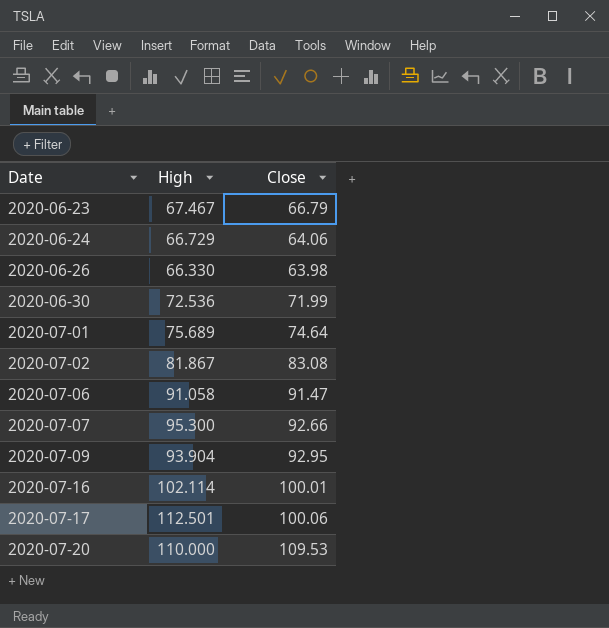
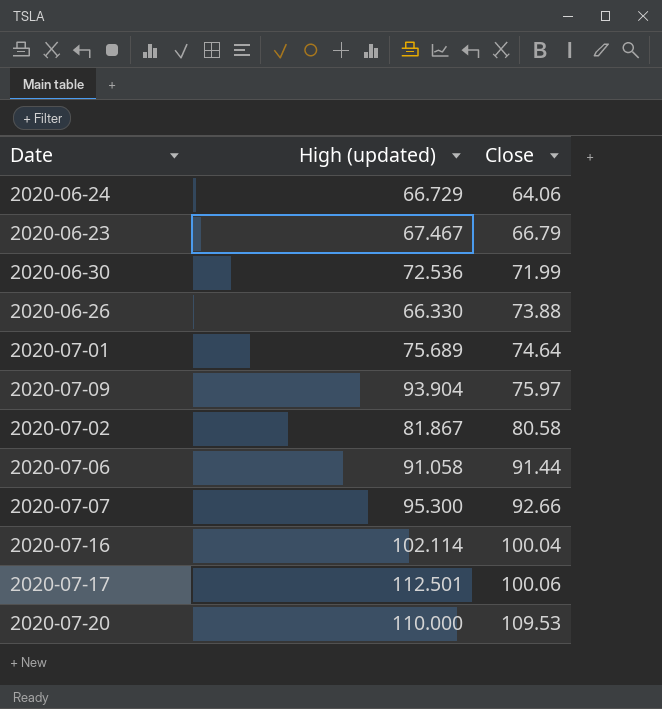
row order: Date ascending -> Close ascending
column name: High -> High (updated)
2020-06-26 | Close: 63.98 -> 73.88
2020-07-09 | Close: 92.95 -> 75.97
2020-07-02 | Close: 83.08 -> 80.58
2020-07-06 | Close: 91.47 -> 91.44
2020-07-16 | Close: 100.01 -> 100.04

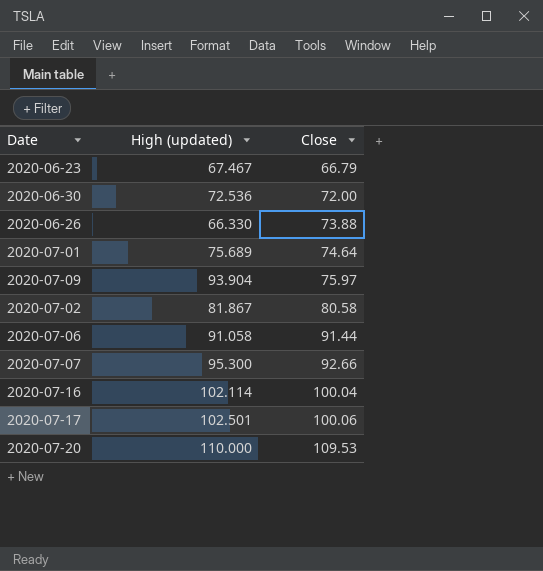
row 2020-06-24: 66.729 | 64.06 -> none
2020-06-30 | Close: 71.99 -> 72.00
2020-07-17 | High (updated): 112.501 -> 102.501

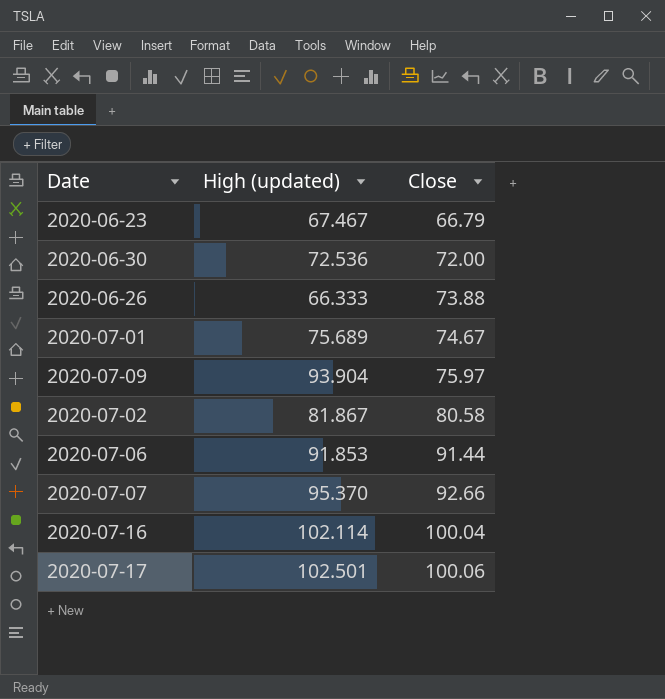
row 2020-07-20: 110.000 | 109.53 -> none
2020-06-26 | High (updated): 66.330 -> 66.333
2020-07-01 | Close: 74.64 -> 74.67
2020-07-06 | High (updated): 91.058 -> 91.853
2020-07-07 | High (updated): 95.300 -> 95.370

